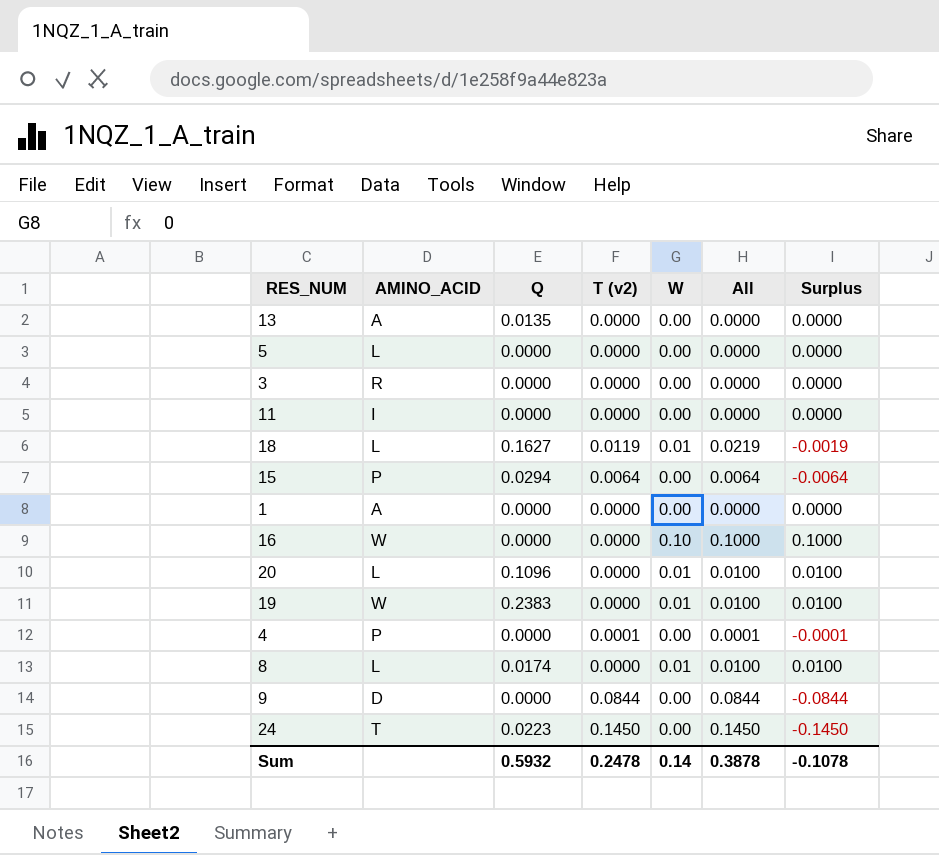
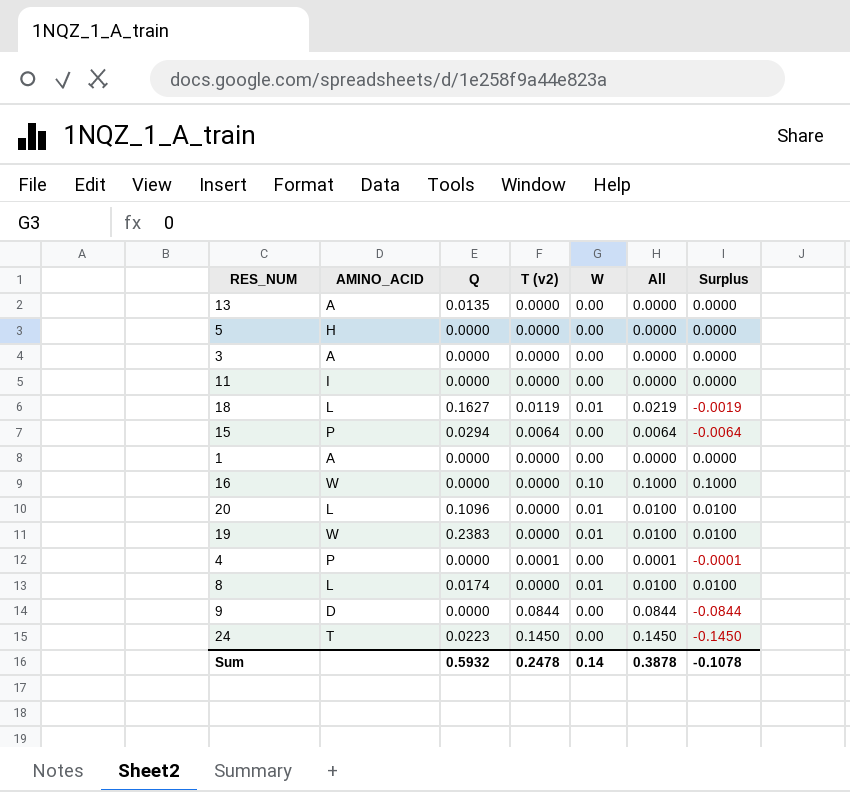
5 | AMINO_ACID: L -> H
3 | AMINO_ACID: R -> A

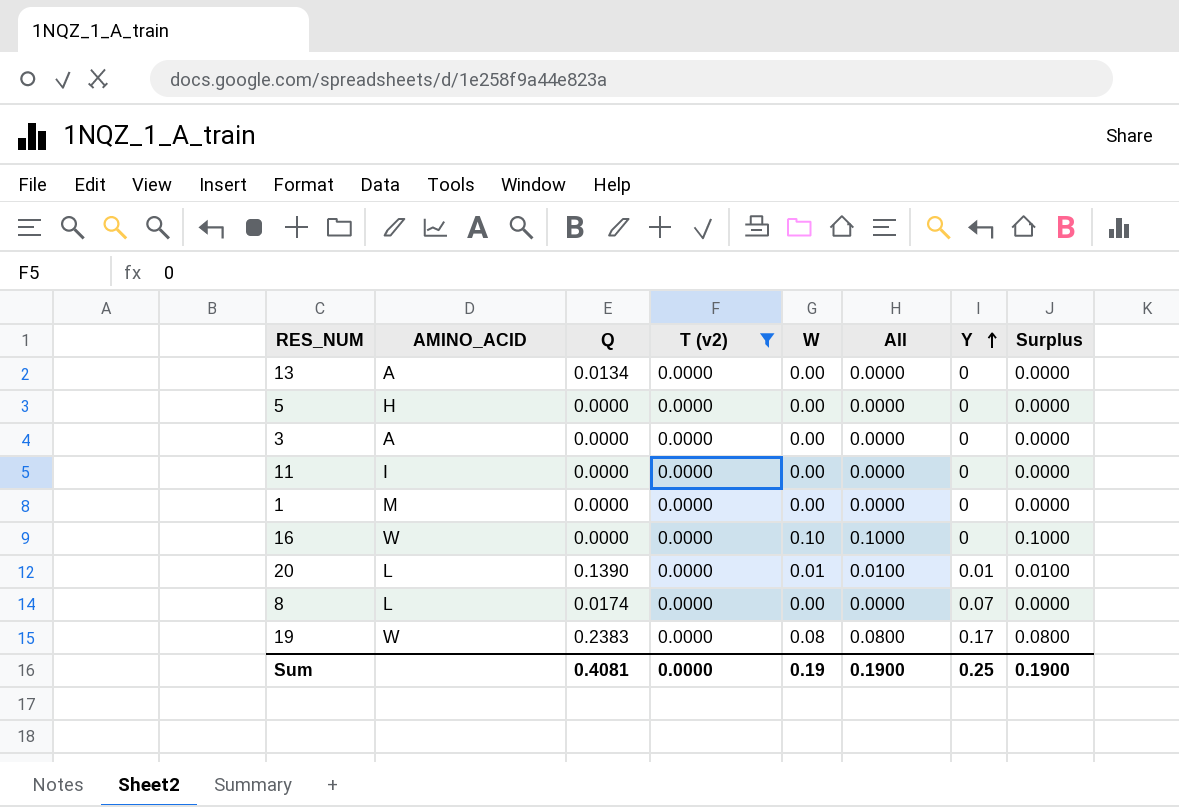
filter: none -> T (v2) = 0.0000
row order: none -> Y ascending
column Y | position: none -> 7
13 | Q: 0.0135 -> 0.0134
1 | AMINO_ACID: A -> M
20 | Q: 0.1096 -> 0.1390
8 | W: 0.01 -> 0.00
8 | All: 0.0100 -> 0.0000
8 | Surplus: 0.0100 -> 0.0000
19 | W: 0.01 -> 0.08
19 | All: 0.0100 -> 0.0800
19 | Surplus: 0.0100 -> 0.0800
Sum | Q: 0.5932 -> 0.4081
Sum | T (v2): 0.2478 -> 0.0000
Sum | W: 0.14 -> 0.19
Sum | All: 0.3878 -> 0.1900
Sum | Surplus: -0.1078 -> 0.1900

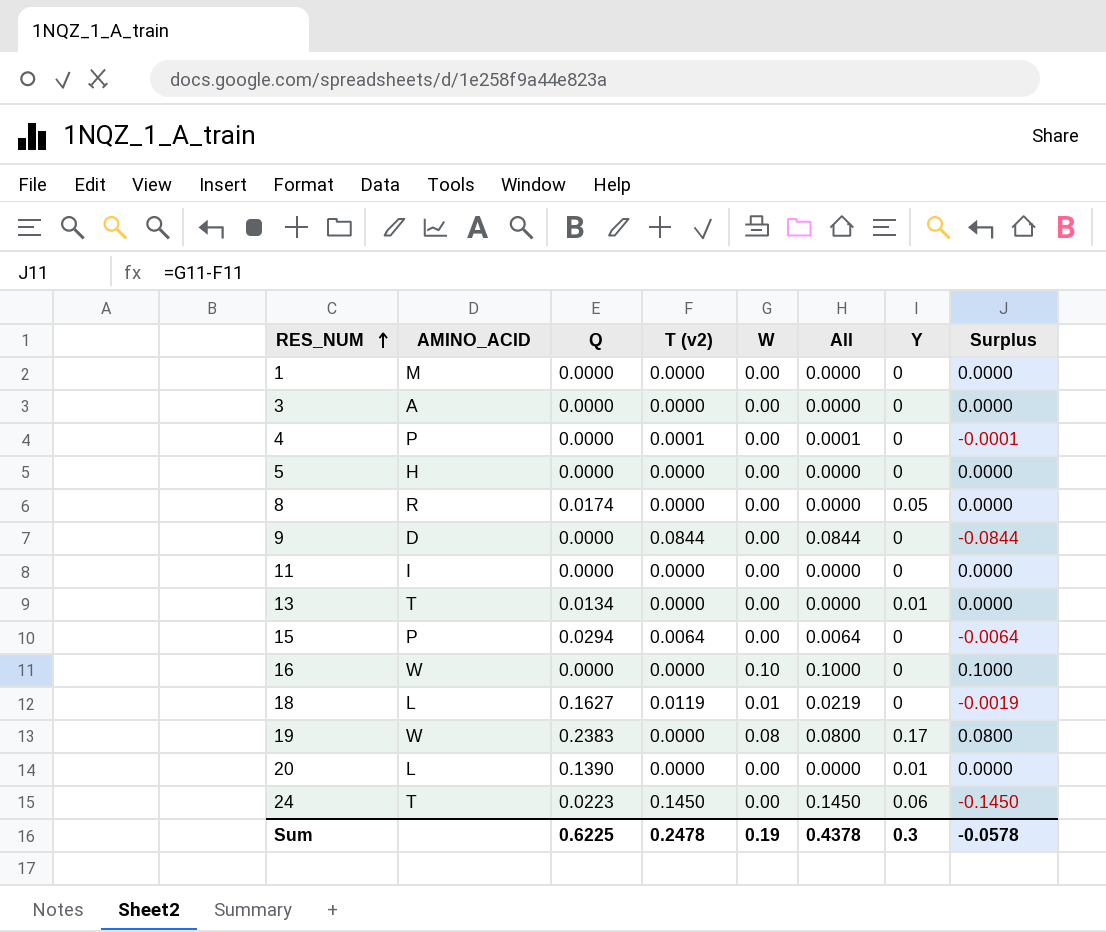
filter: T (v2) = 0.0000 -> none
row order: Y ascending -> RES_NUM ascending
8 | AMINO_ACID: L -> R
8 | Y: 0.07 -> 0.05
13 | AMINO_ACID: A -> T
13 | Y: 0 -> 0.01
20 | W: 0.01 -> 0.00
20 | All: 0.0100 -> 0.0000
20 | Surplus: 0.0100 -> 0.0000
Sum | Q: 0.4081 -> 0.6225
Sum | T (v2): 0.0000 -> 0.2478
Sum | All: 0.1900 -> 0.4378
Sum | Y: 0.25 -> 0.3
Sum | Surplus: 0.1900 -> -0.0578

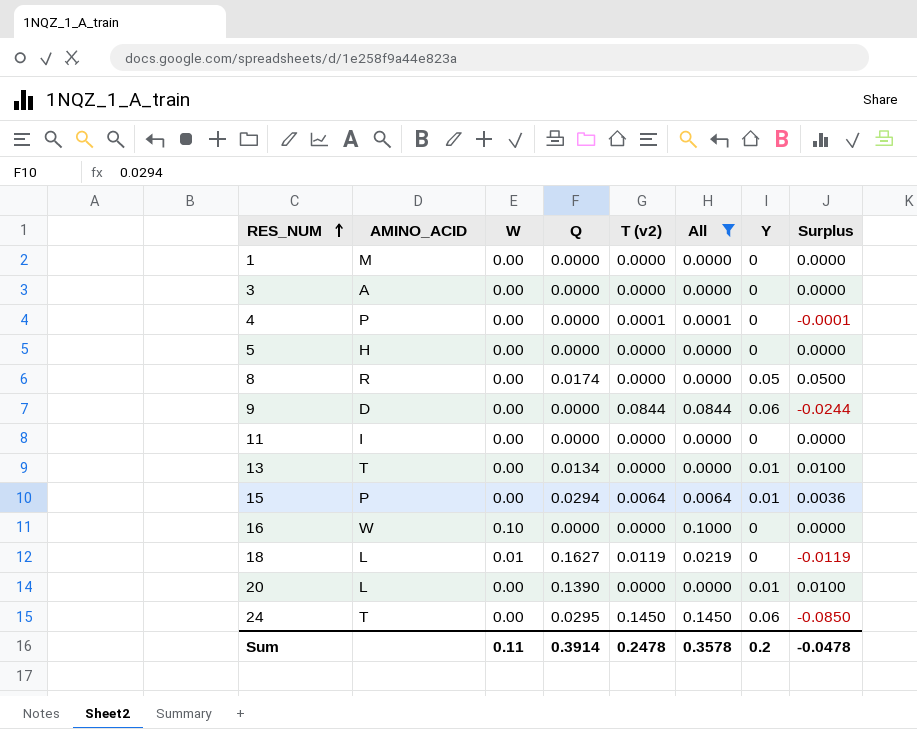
filter: none -> All != 0.0800
column W | position: 5 -> 3
column Surplus | formula: [W] - [T (v2)] -> [Y] - [T (v2)]
9 | Y: 0 -> 0.06
15 | Y: 0 -> 0.01
24 | Q: 0.0223 -> 0.0295
Sum | W: 0.19 -> 0.11
Sum | Q: 0.6225 -> 0.3914
Sum | All: 0.4378 -> 0.3578
Sum | Y: 0.3 -> 0.2
Sum | Surplus: -0.0578 -> -0.0478

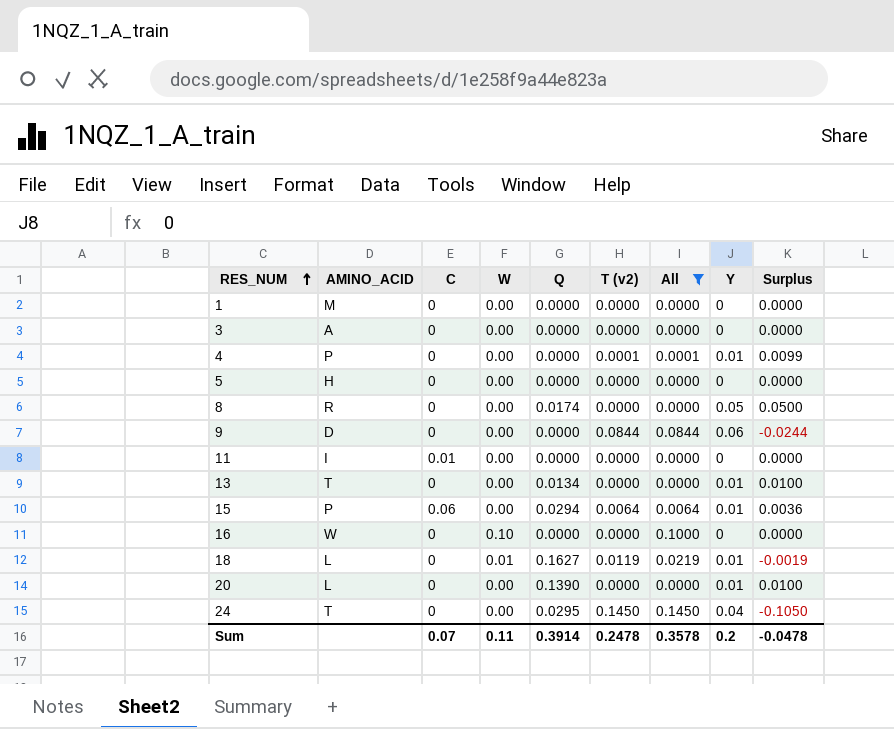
column C | position: none -> 3
4 | Y: 0 -> 0.01
4 | Surplus: -0.0001 -> 0.0099
18 | Y: 0 -> 0.01
18 | Surplus: -0.0119 -> -0.0019
24 | Y: 0.06 -> 0.04
24 | Surplus: -0.0850 -> -0.1050

